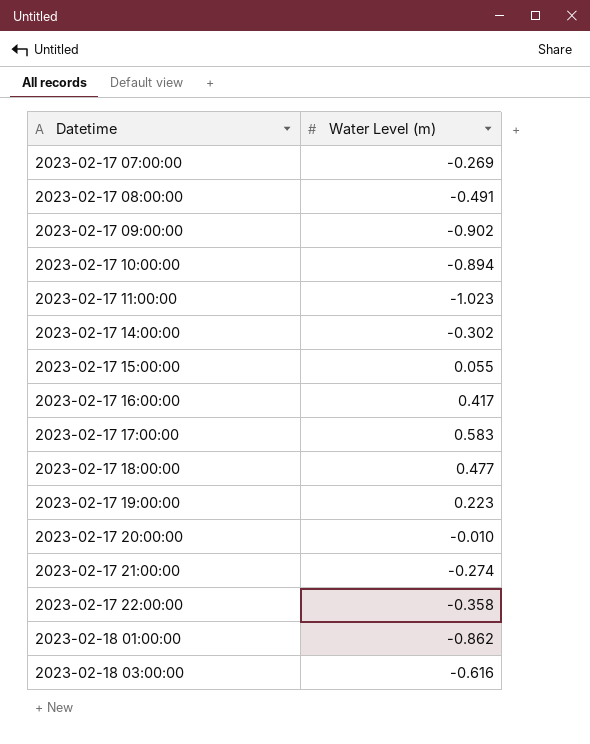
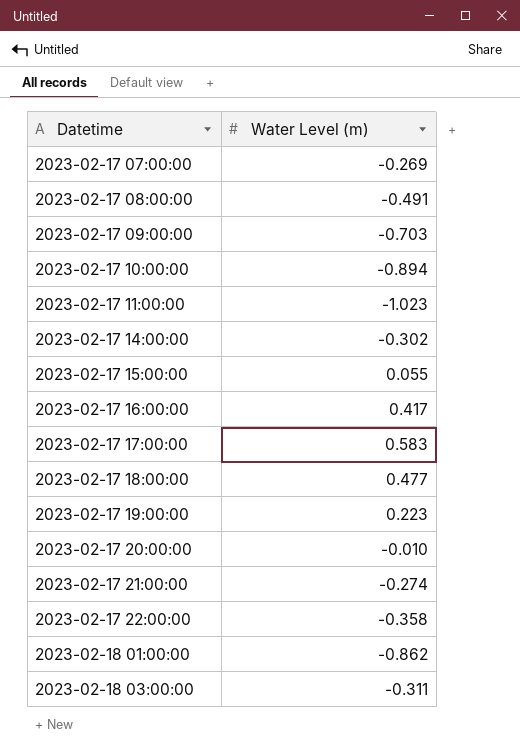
2023-02-17 09:00:00 | Water Level (m): -0.902 -> -0.703
2023-02-18 03:00:00 | Water Level (m): -0.616 -> -0.311

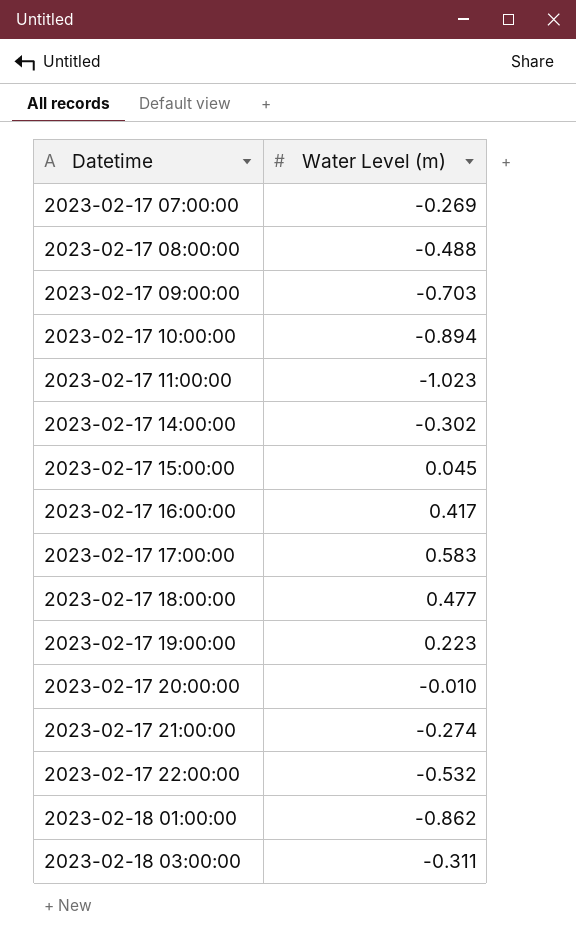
2023-02-17 08:00:00 | Water Level (m): -0.491 -> -0.488
2023-02-17 15:00:00 | Water Level (m): 0.055 -> 0.045
2023-02-17 22:00:00 | Water Level (m): -0.358 -> -0.532

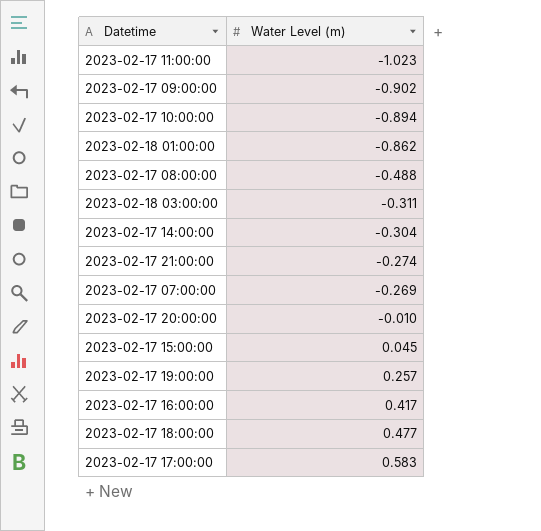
row order: Datetime ascending -> Water Level (m) ascending
row 2023-02-17 22:00:00: -0.532 -> none
2023-02-17 09:00:00 | Water Level (m): -0.703 -> -0.902
2023-02-17 14:00:00 | Water Level (m): -0.302 -> -0.304
2023-02-17 19:00:00 | Water Level (m): 0.223 -> 0.257

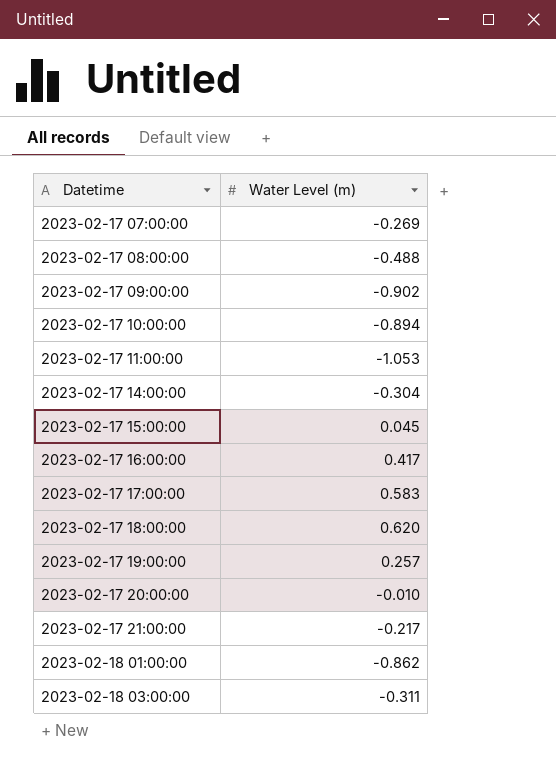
row order: Water Level (m) ascending -> Datetime ascending
2023-02-17 11:00:00 | Water Level (m): -1.023 -> -1.053
2023-02-17 18:00:00 | Water Level (m): 0.477 -> 0.620
2023-02-17 21:00:00 | Water Level (m): -0.274 -> -0.217

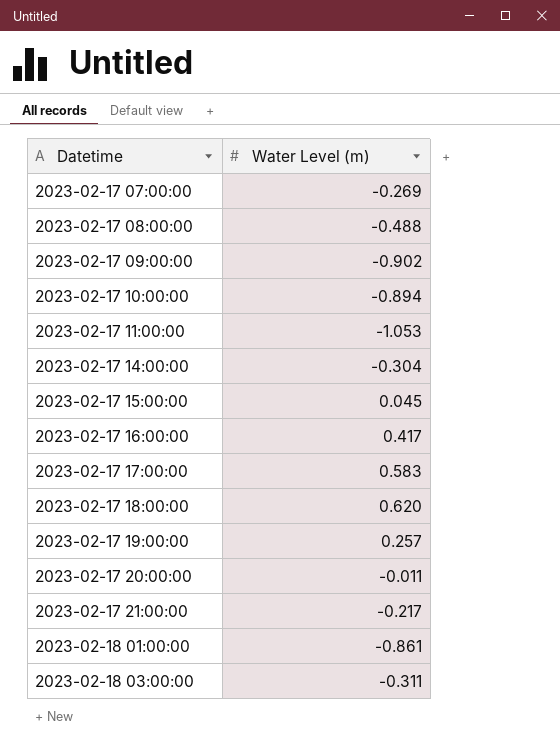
2023-02-17 20:00:00 | Water Level (m): -0.010 -> -0.011
2023-02-18 01:00:00 | Water Level (m): -0.862 -> -0.861

